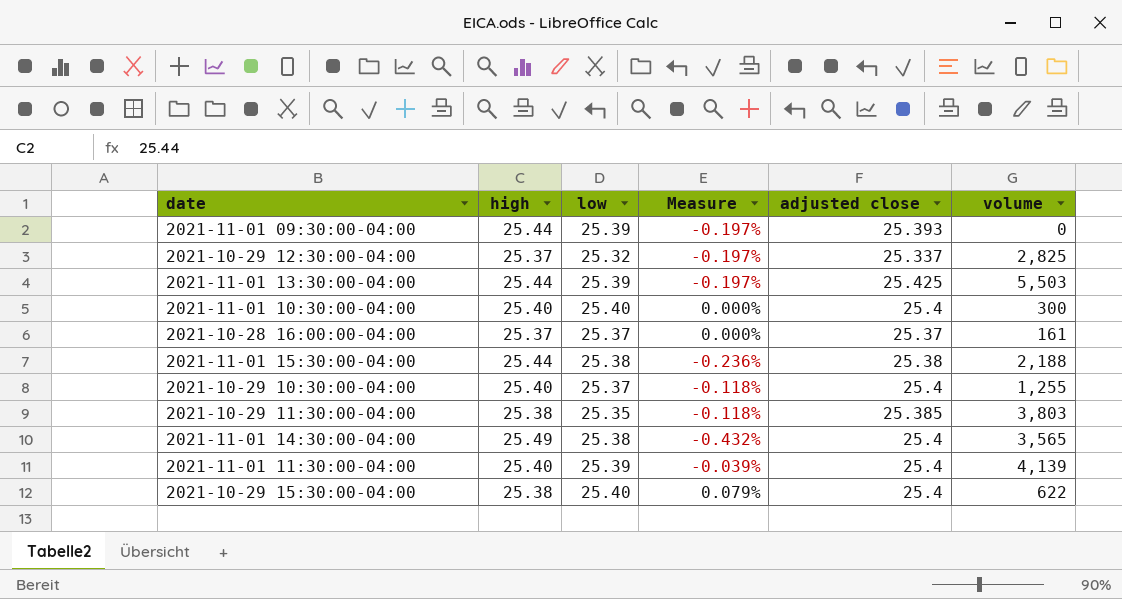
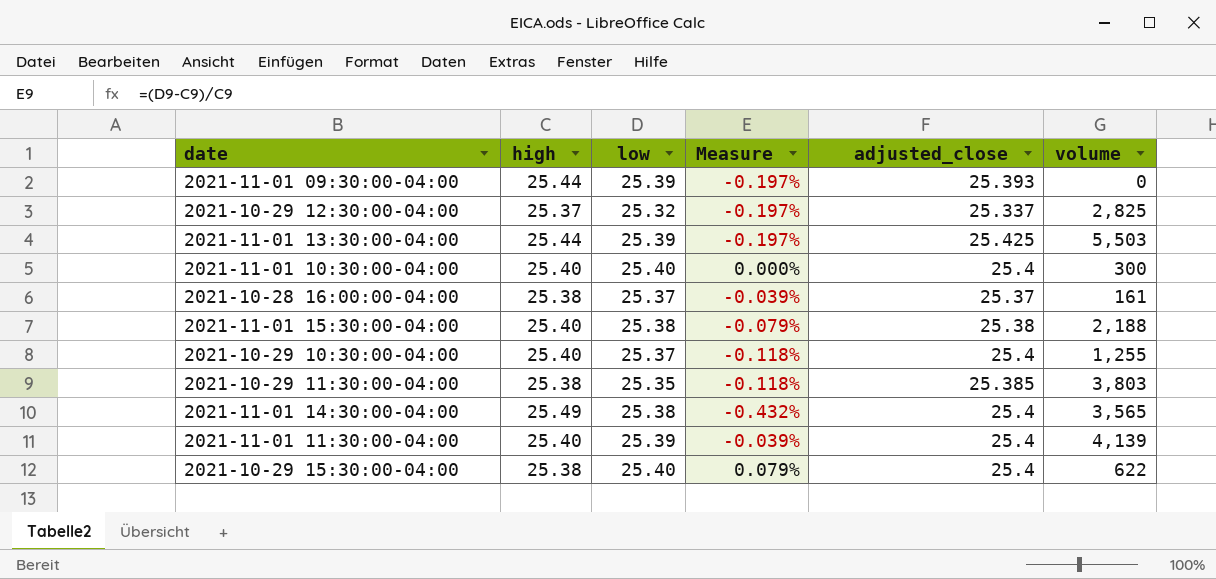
column name: adjusted close -> adjusted_close
2021-10-28 16:00:00-04:00 | high: 25.37 -> 25.38
2021-10-28 16:00:00-04:00 | Measure: 0.000% -> -0.039%
2021-11-01 15:30:00-04:00 | high: 25.44 -> 25.40
2021-11-01 15:30:00-04:00 | Measure: -0.236% -> -0.079%

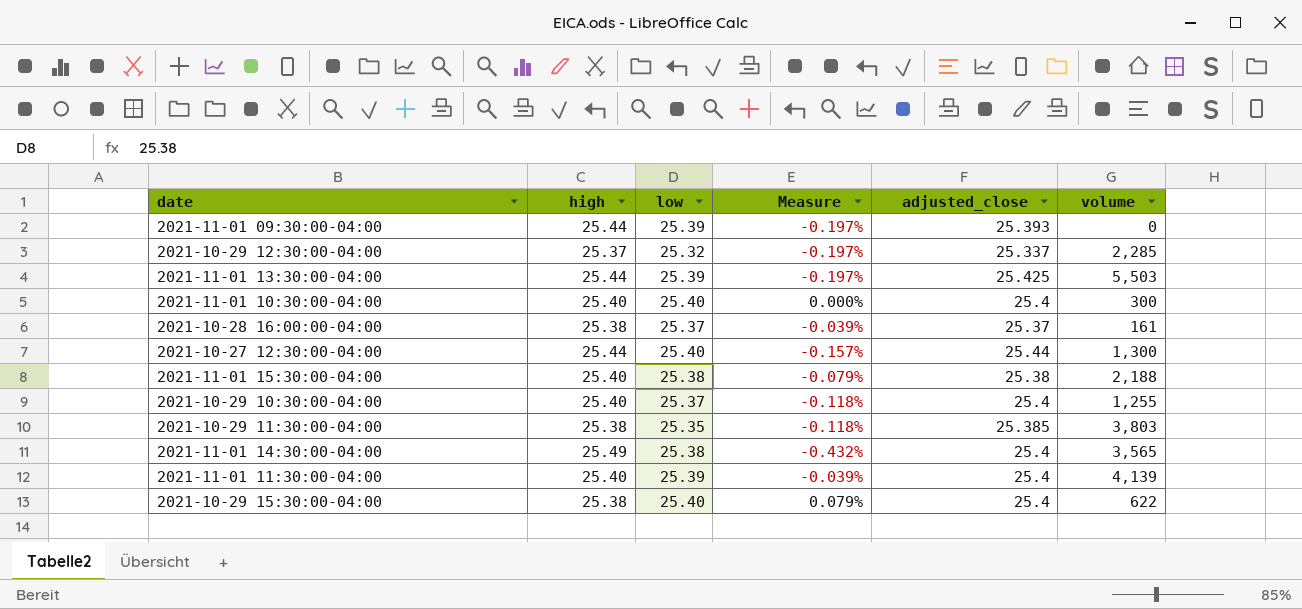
2021-10-29 12:30:00-04:00 | volume: 2,825 -> 2,285
row 2021-10-27 12:30:00-04:00: none -> 25.44 | 25.40 | -0.157% | 25.44 | 1,300

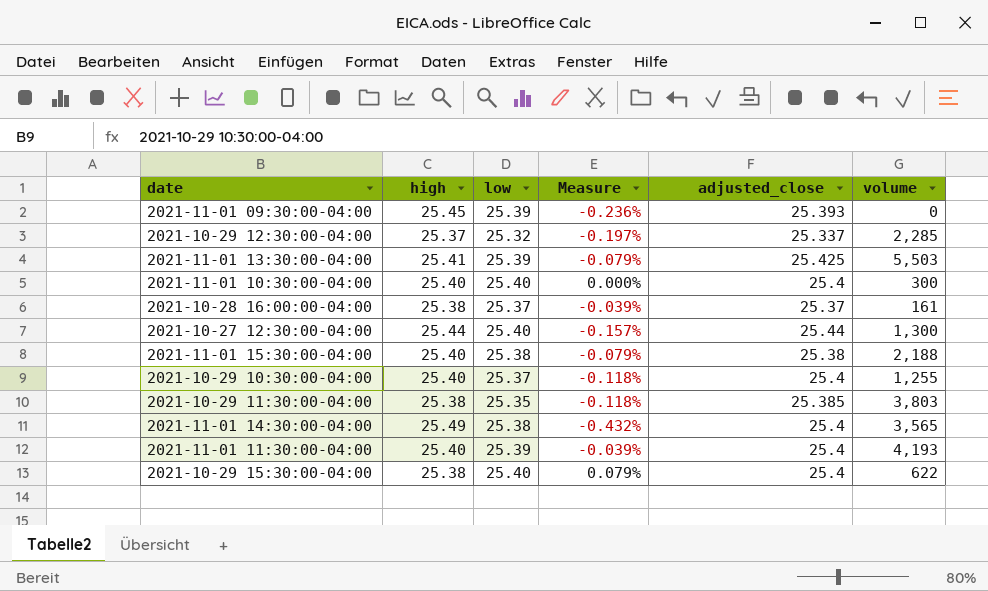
2021-11-01 09:30:00-04:00 | high: 25.44 -> 25.45
2021-11-01 09:30:00-04:00 | Measure: -0.197% -> -0.236%
2021-11-01 13:30:00-04:00 | high: 25.44 -> 25.41
2021-11-01 13:30:00-04:00 | Measure: -0.197% -> -0.079%
2021-11-01 11:30:00-04:00 | volume: 4,139 -> 4,193

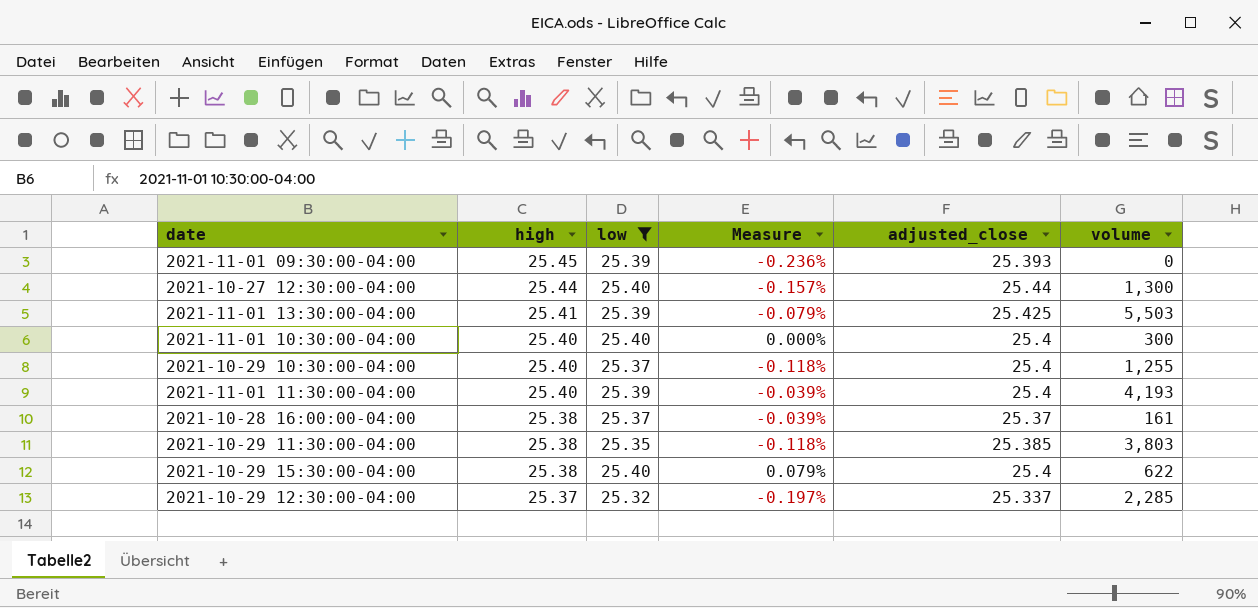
filter: none -> low != 25.38
row order: none -> high descending

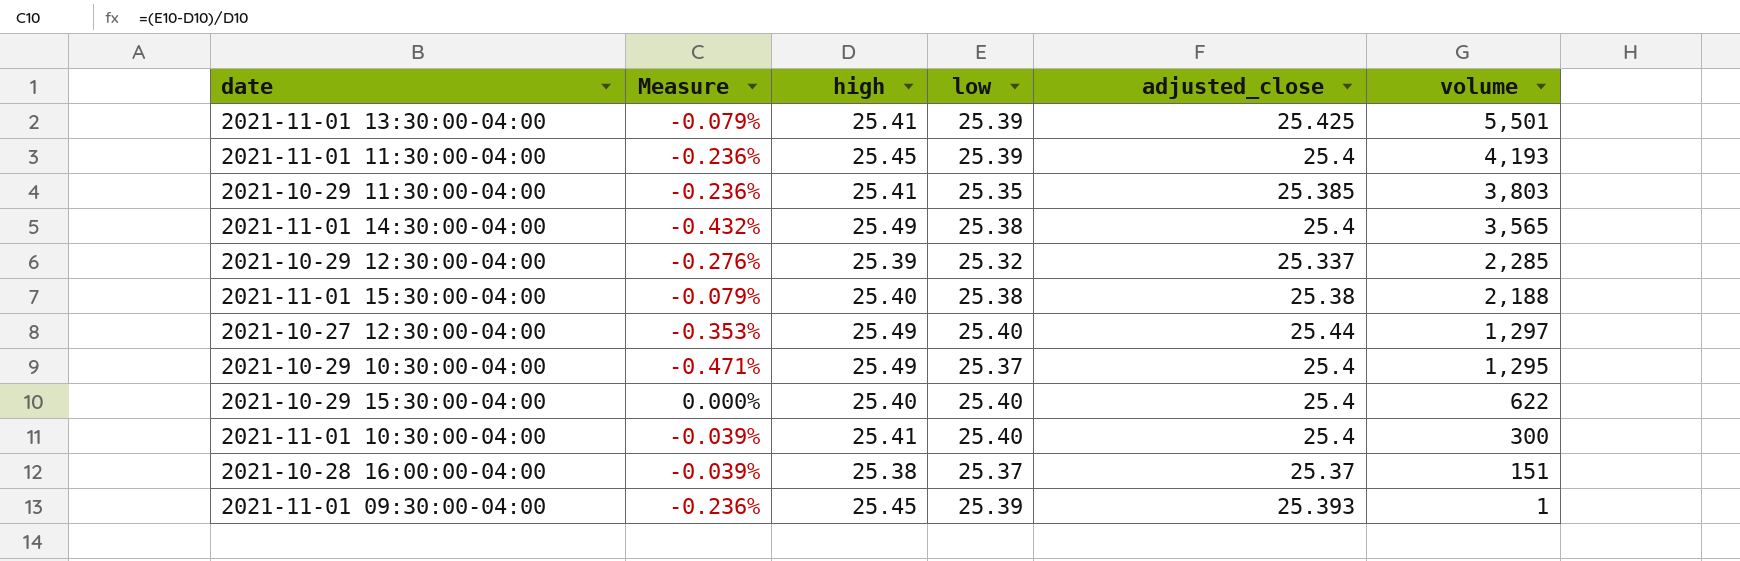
filter: low != 25.38 -> none
row order: high descending -> volume descending
column Measure | position: 4 -> 2
2021-11-01 13:30:00-04:00 | volume: 5,503 -> 5,501
2021-11-01 11:30:00-04:00 | Measure: -0.039% -> -0.236%
2021-11-01 11:30:00-04:00 | high: 25.40 -> 25.45
2021-10-29 11:30:00-04:00 | Measure: -0.118% -> -0.236%
2021-10-29 11:30:00-04:00 | high: 25.38 -> 25.41
2021-10-29 12:30:00-04:00 | Measure: -0.197% -> -0.276%
2021-10-29 12:30:00-04:00 | high: 25.37 -> 25.39
2021-10-27 12:30:00-04:00 | Measure: -0.157% -> -0.353%
2021-10-27 12:30:00-04:00 | high: 25.44 -> 25.49
2021-10-27 12:30:00-04:00 | volume: 1,300 -> 1,297
2021-10-29 10:30:00-04:00 | Measure: -0.118% -> -0.471%
2021-10-29 10:30:00-04:00 | high: 25.40 -> 25.49
2021-10-29 10:30:00-04:00 | volume: 1,255 -> 1,295
2021-10-29 15:30:00-04:00 | Measure: 0.079% -> 0.000%
2021-10-29 15:30:00-04:00 | high: 25.38 -> 25.40
2021-11-01 10:30:00-04:00 | Measure: 0.000% -> -0.039%
2021-11-01 10:30:00-04:00 | high: 25.40 -> 25.41
2021-10-28 16:00:00-04:00 | volume: 161 -> 151
2021-11-01 09:30:00-04:00 | volume: 0 -> 1

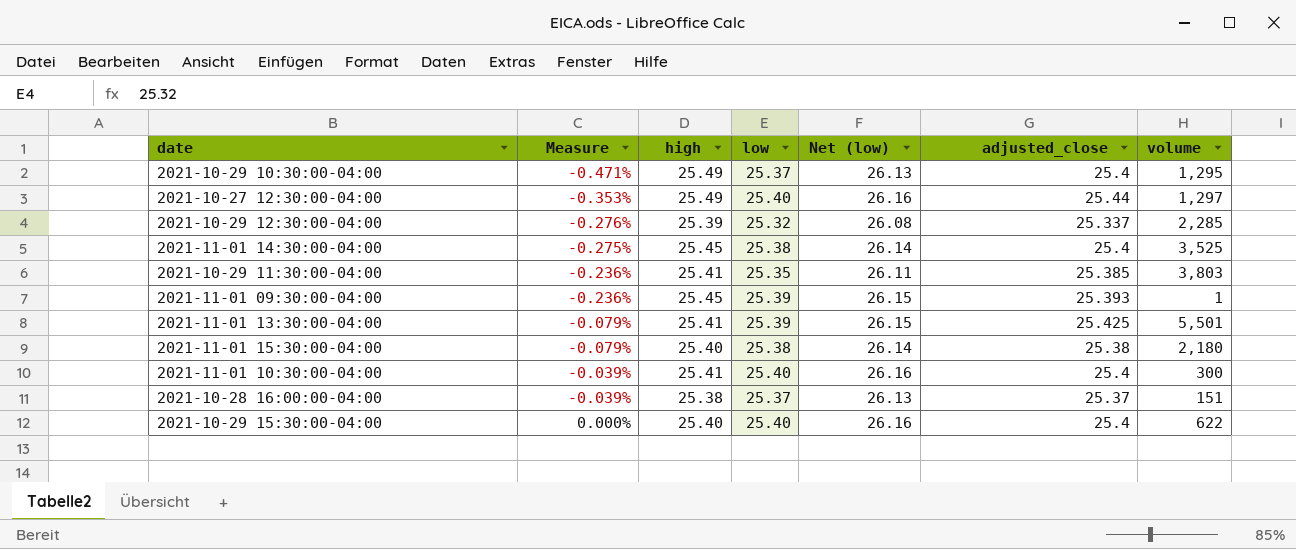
row order: volume descending -> Measure ascending
column Net (low) | formula: none -> [low] * 1.03
row 2021-11-01 11:30:00-04:00: -0.236% | 25.45 | 25.39 | 25.4 | 4,193 -> none
2021-11-01 14:30:00-04:00 | Measure: -0.432% -> -0.275%
2021-11-01 14:30:00-04:00 | high: 25.49 -> 25.45
2021-11-01 14:30:00-04:00 | volume: 3,565 -> 3,525
2021-11-01 15:30:00-04:00 | volume: 2,188 -> 2,180

